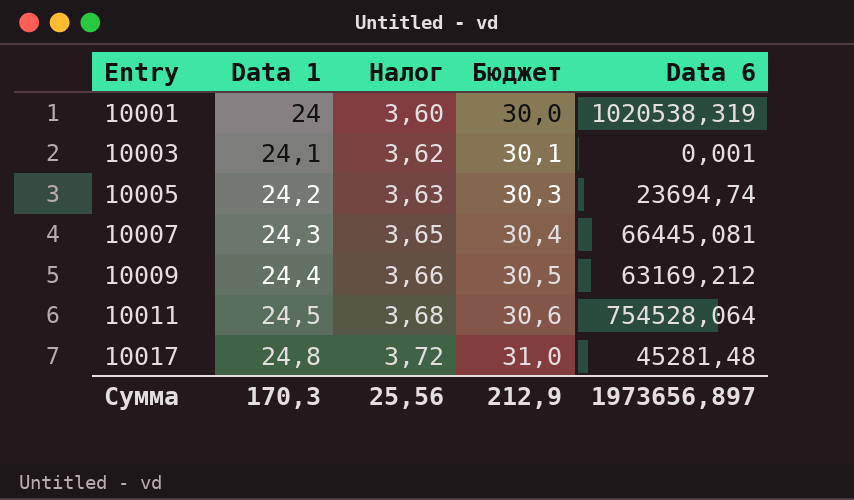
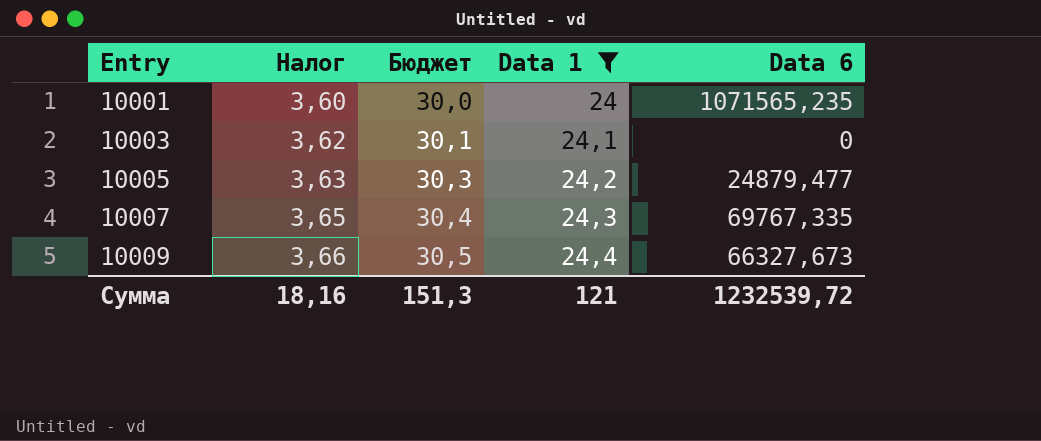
filter: none -> Data 1 <= 24,4
column Data 1 | position: 2 -> 4
10001 | Data 6: 1020538,319 -> 1071565,235
10003 | Data 6: 0,001 -> 0
10005 | Data 6: 23694,74 -> 24879,477
10007 | Data 6: 66445,081 -> 69767,335
10009 | Data 6: 63169,212 -> 66327,673
Сумма | Налог: 25,56 -> 18,16
Сумма | Бюджет: 212,9 -> 151,3
Сумма | Data 1: 170,3 -> 121
Сумма | Data 6: 1973656,897 -> 1232539,72

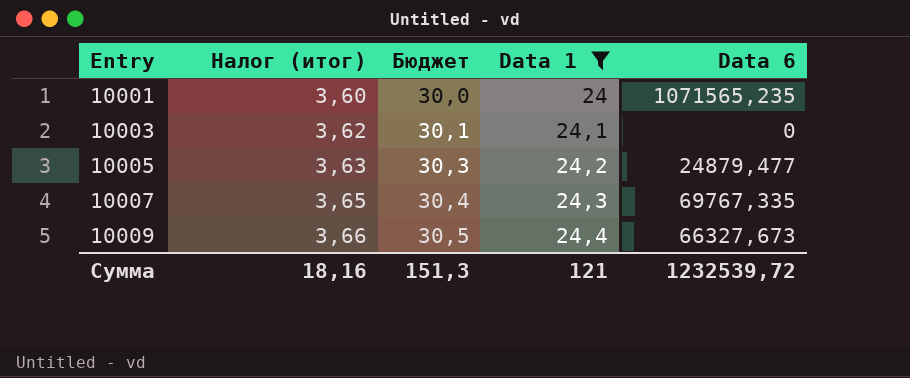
column name: Налог -> Налог (итог)

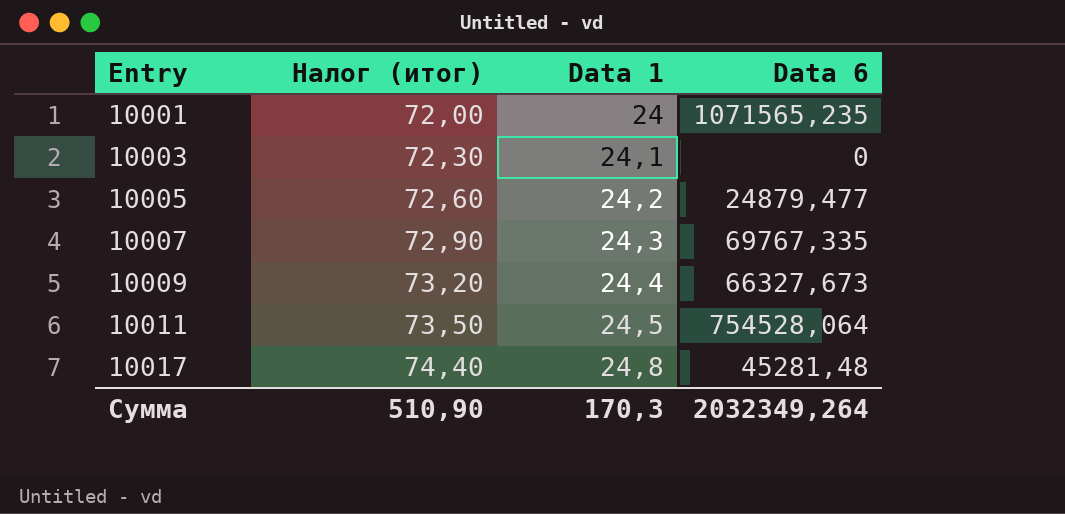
filter: Data 1 <= 24,4 -> none
column Бюджет | formula: [Data 1] * 1,25 -> none
column Налог (итог) | formula: [Data 1] * 0,15 -> [Data 1] * 3
Сумма | Налог (итог): 18,16 -> 510,90
Сумма | Data 1: 121 -> 170,3
Сумма | Data 6: 1232539,72 -> 2032349,264

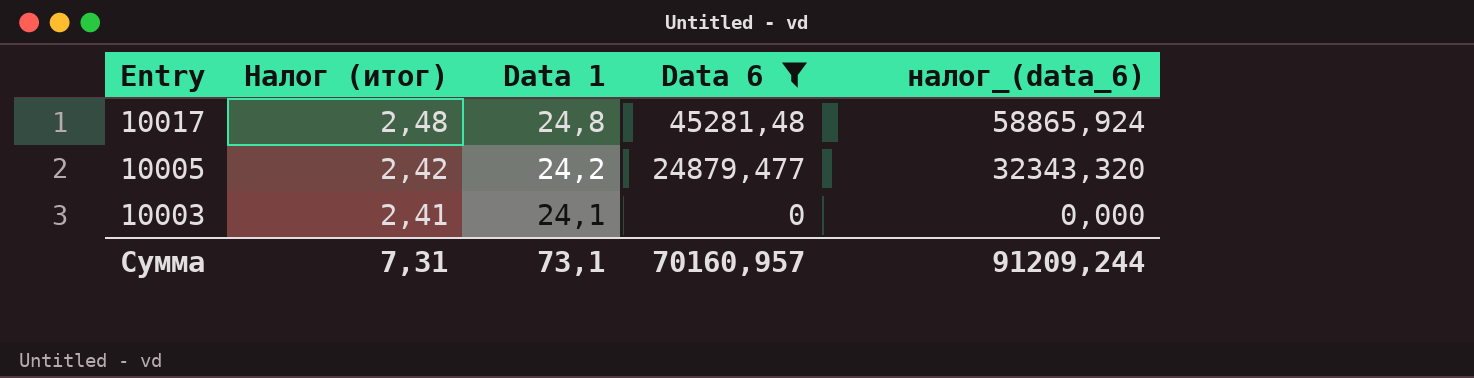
filter: none -> Data 6 <= 45281,48
row order: Entry ascending -> Entry descending
column Налог (итог) | formula: [Data 1] * 3 -> [Data 1] * 0,1
column налог_(data_6) | formula: none -> [Data 6] * 1,3
Сумма | Налог (итог): 510,90 -> 7,31
Сумма | Data 1: 170,3 -> 73,1
Сумма | Data 6: 2032349,264 -> 70160,957

